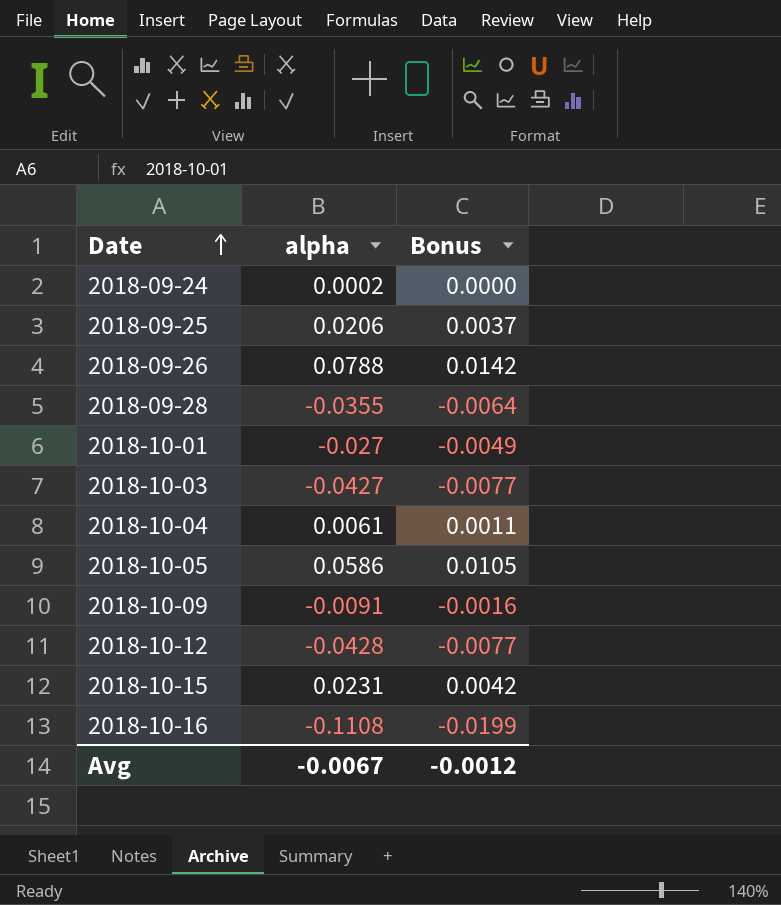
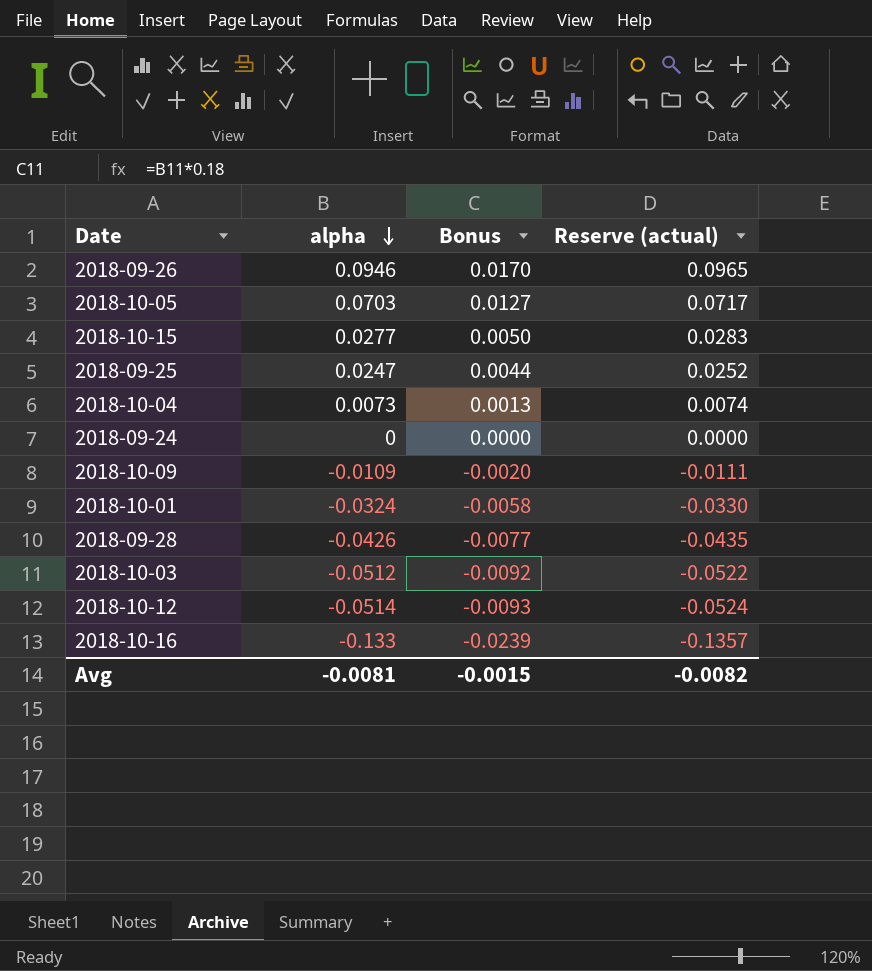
row order: Date ascending -> alpha descending
column Reserve (actual) | formula: none -> [alpha] * 1.02
2018-09-26 | alpha: 0.0788 -> 0.0946
2018-09-26 | Bonus: 0.0142 -> 0.0170
2018-10-05 | alpha: 0.0586 -> 0.0703
2018-10-05 | Bonus: 0.0105 -> 0.0127
2018-10-15 | alpha: 0.0231 -> 0.0277
2018-10-15 | Bonus: 0.0042 -> 0.0050
2018-09-25 | alpha: 0.0206 -> 0.0247
2018-09-25 | Bonus: 0.0037 -> 0.0044
2018-10-04 | alpha: 0.0061 -> 0.0073
2018-10-04 | Bonus: 0.0011 -> 0.0013
2018-09-24 | alpha: 0.0002 -> 0
2018-10-09 | alpha: -0.0091 -> -0.0109
2018-10-09 | Bonus: -0.0016 -> -0.0020
2018-10-01 | alpha: -0.027 -> -0.0324
2018-10-01 | Bonus: -0.0049 -> -0.0058
2018-09-28 | alpha: -0.0355 -> -0.0426
2018-09-28 | Bonus: -0.0064 -> -0.0077
2018-10-03 | alpha: -0.0427 -> -0.0512
2018-10-03 | Bonus: -0.0077 -> -0.0092
2018-10-12 | alpha: -0.0428 -> -0.0514
2018-10-12 | Bonus: -0.0077 -> -0.0093
2018-10-16 | alpha: -0.1108 -> -0.133
2018-10-16 | Bonus: -0.0199 -> -0.0239
Avg | alpha: -0.0067 -> -0.0081
Avg | Bonus: -0.0012 -> -0.0015

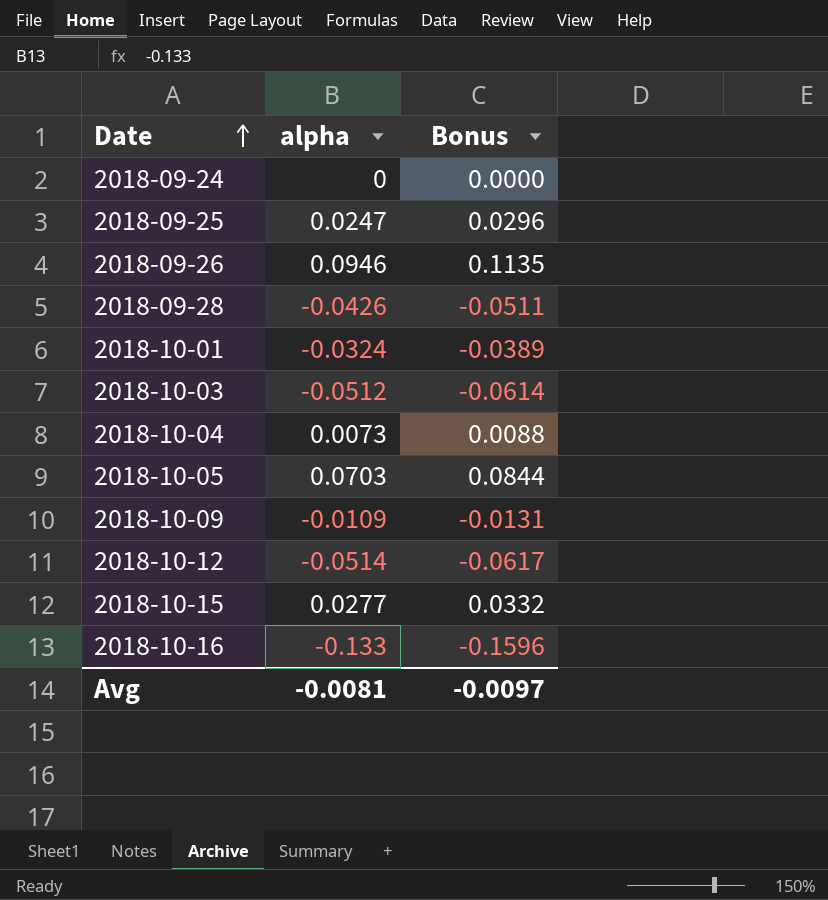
row order: alpha descending -> Date ascending
column Reserve (actual) | formula: [alpha] * 1.02 -> none
column Bonus | formula: [alpha] * 0.18 -> [alpha] * 1.2
Avg | Bonus: -0.0015 -> -0.0097

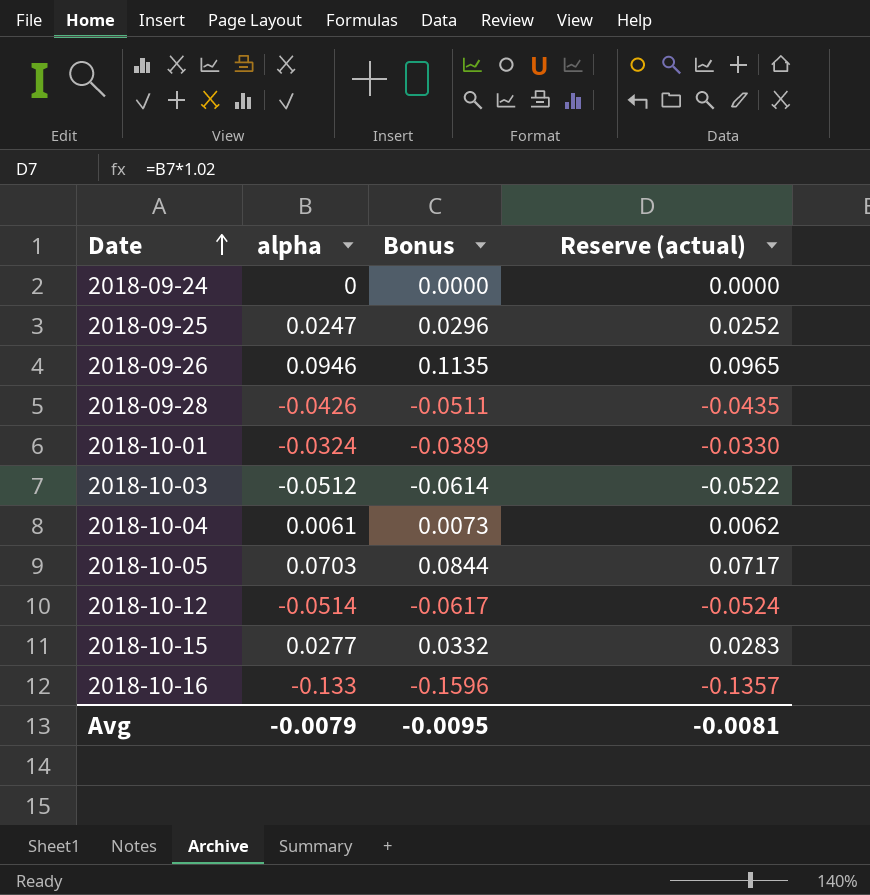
column Reserve (actual) | formula: none -> [alpha] * 1.02
row 2018-10-09: -0.0109 | -0.0131 -> none
2018-10-04 | alpha: 0.0073 -> 0.0061
2018-10-04 | Bonus: 0.0088 -> 0.0073
Avg | alpha: -0.0081 -> -0.0079
Avg | Bonus: -0.0097 -> -0.0095

